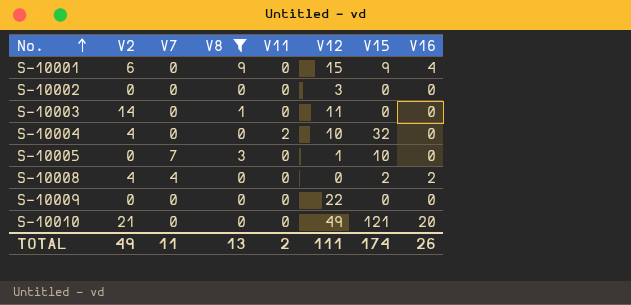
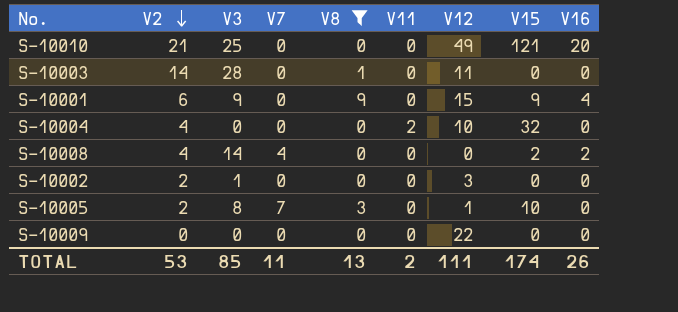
row order: No. ascending -> V2 descending
column V3 | position: none -> 3
S-10002 | V2: 0 -> 2
S-10005 | V2: 0 -> 2
TOTAL | V2: 49 -> 53

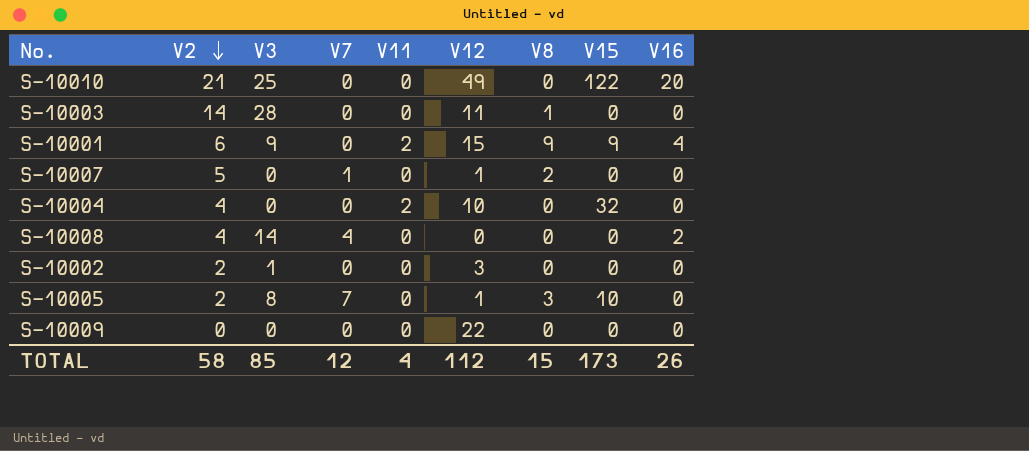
filter: V8 != 2 -> none
column V8 | position: 5 -> 7
S-10010 | V15: 121 -> 122
S-10001 | V11: 0 -> 2
S-10008 | V15: 2 -> 0
TOTAL | V2: 53 -> 58
TOTAL | V7: 11 -> 12
TOTAL | V11: 2 -> 4
TOTAL | V12: 111 -> 112
TOTAL | V8: 13 -> 15
TOTAL | V15: 174 -> 173

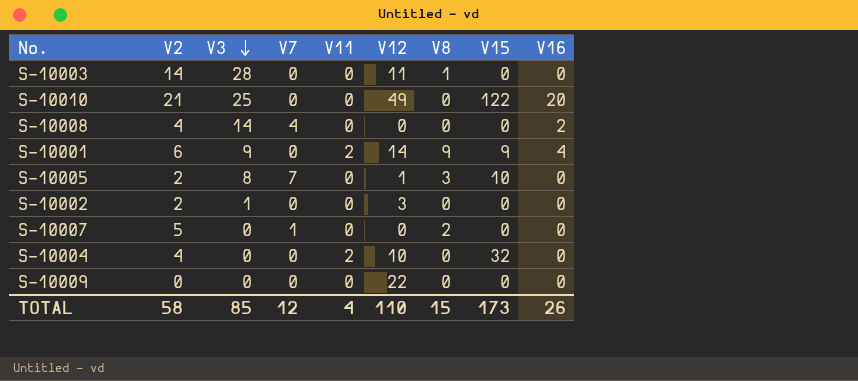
row order: V2 descending -> V3 descending
S-10001 | V12: 15 -> 14
S-10007 | V12: 1 -> 0
TOTAL | V12: 112 -> 110

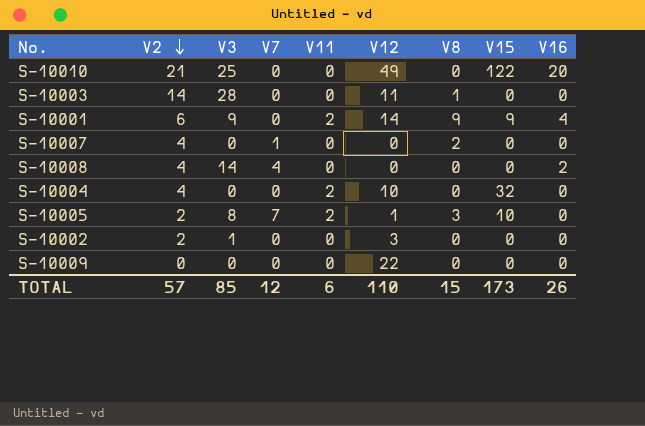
row order: V3 descending -> V2 descending
S-10007 | V2: 5 -> 4
S-10005 | V11: 0 -> 2
TOTAL | V2: 58 -> 57
TOTAL | V11: 4 -> 6

